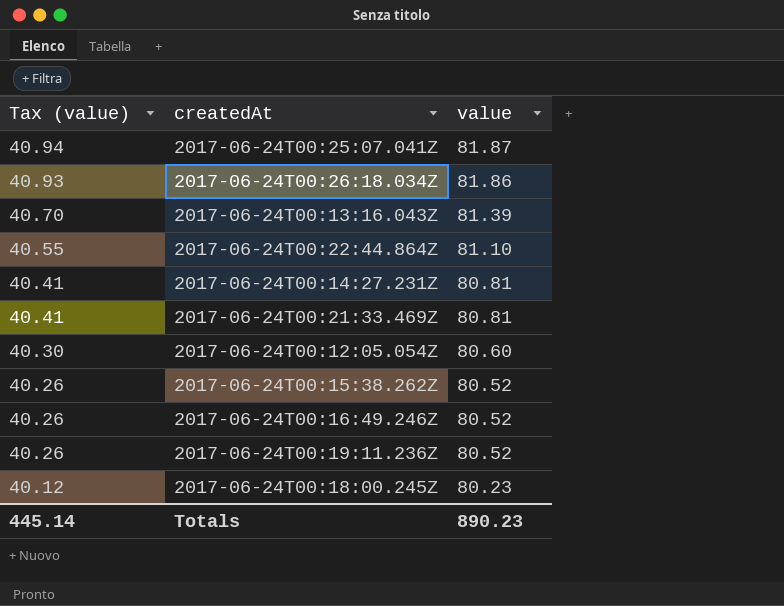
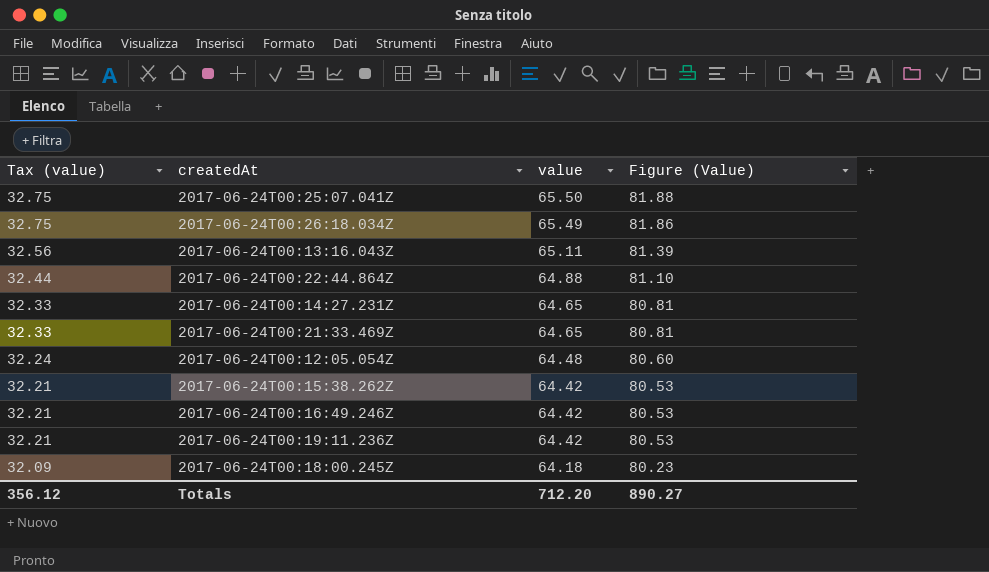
column Figure (Value) | formula: none -> [value] * 1.25
2017-06-24T00:25:07.041Z | Tax (value): 40.94 -> 32.75
2017-06-24T00:25:07.041Z | value: 81.87 -> 65.50
2017-06-24T00:26:18.034Z | Tax (value): 40.93 -> 32.75
2017-06-24T00:26:18.034Z | value: 81.86 -> 65.49
2017-06-24T00:13:16.043Z | Tax (value): 40.70 -> 32.56
2017-06-24T00:13:16.043Z | value: 81.39 -> 65.11
2017-06-24T00:22:44.864Z | Tax (value): 40.55 -> 32.44
2017-06-24T00:22:44.864Z | value: 81.10 -> 64.88
2017-06-24T00:14:27.231Z | Tax (value): 40.41 -> 32.33
2017-06-24T00:14:27.231Z | value: 80.81 -> 64.65
2017-06-24T00:21:33.469Z | Tax (value): 40.41 -> 32.33
2017-06-24T00:21:33.469Z | value: 80.81 -> 64.65
2017-06-24T00:12:05.054Z | Tax (value): 40.30 -> 32.24
2017-06-24T00:12:05.054Z | value: 80.60 -> 64.48
2017-06-24T00:15:38.262Z | Tax (value): 40.26 -> 32.21
2017-06-24T00:15:38.262Z | value: 80.52 -> 64.42
2017-06-24T00:16:49.246Z | Tax (value): 40.26 -> 32.21
2017-06-24T00:16:49.246Z | value: 80.52 -> 64.42
2017-06-24T00:19:11.236Z | Tax (value): 40.26 -> 32.21
2017-06-24T00:19:11.236Z | value: 80.52 -> 64.42
2017-06-24T00:18:00.245Z | Tax (value): 40.12 -> 32.09
2017-06-24T00:18:00.245Z | value: 80.23 -> 64.18
Totals | Tax (value): 445.14 -> 356.12
Totals | value: 890.23 -> 712.20

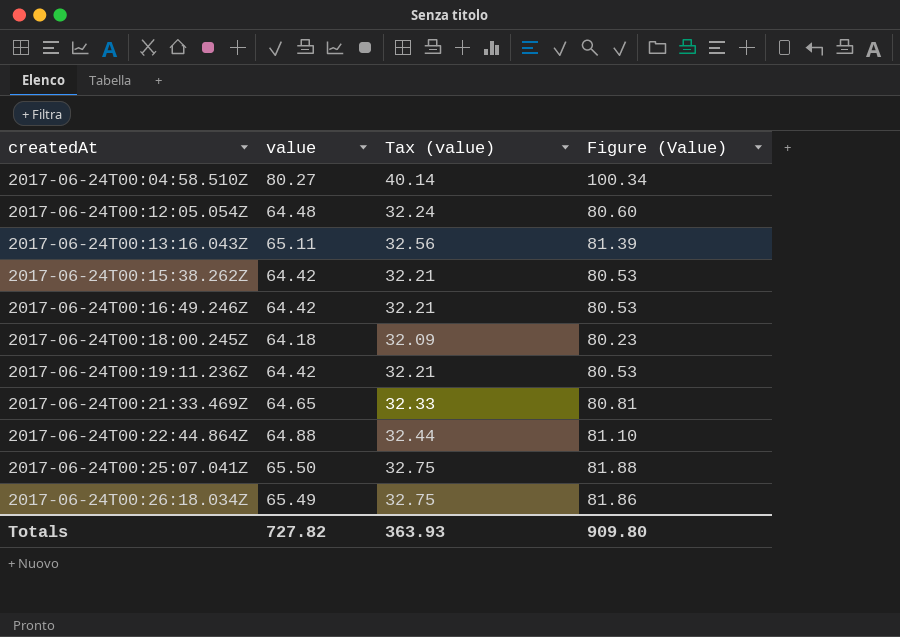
row order: Tax (value) descending -> createdAt ascending
column Tax (value) | position: 1 -> 3
row 2017-06-24T00:14:27.231Z: 32.33 | 64.65 | 80.81 -> none
row 2017-06-24T00:04:58.510Z: none -> 80.27 | 40.14 | 100.34
Totals | value: 712.20 -> 727.82
Totals | Tax (value): 356.12 -> 363.93
Totals | Figure (Value): 890.27 -> 909.80

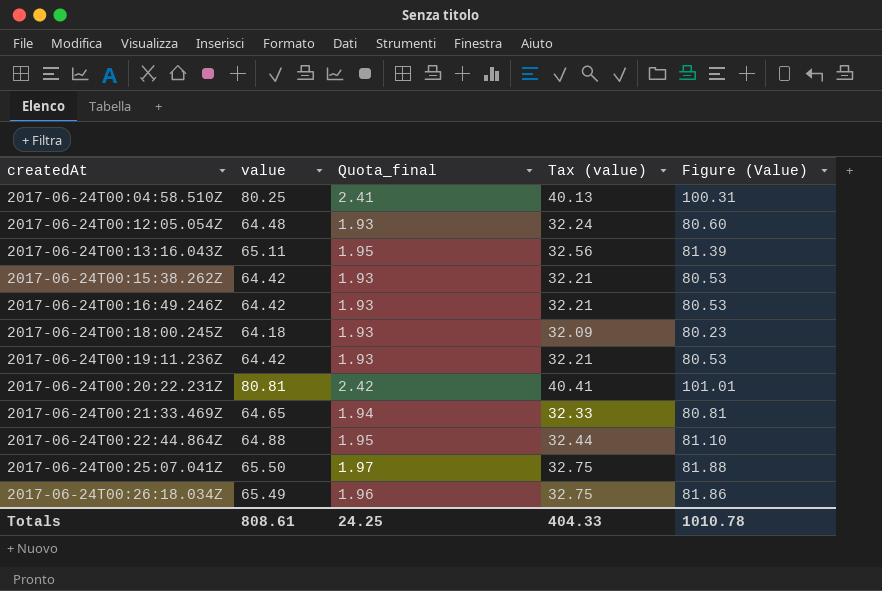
column Quota_final | formula: none -> [value] * 0.03
2017-06-24T00:04:58.510Z | value: 80.27 -> 80.25
2017-06-24T00:04:58.510Z | Tax (value): 40.14 -> 40.13
2017-06-24T00:04:58.510Z | Figure (Value): 100.34 -> 100.31
row 2017-06-24T00:20:22.231Z: none -> 80.81 | 2.42 | 40.41 | 101.01
Totals | value: 727.82 -> 808.61
Totals | Tax (value): 363.93 -> 404.33
Totals | Figure (Value): 909.80 -> 1010.78

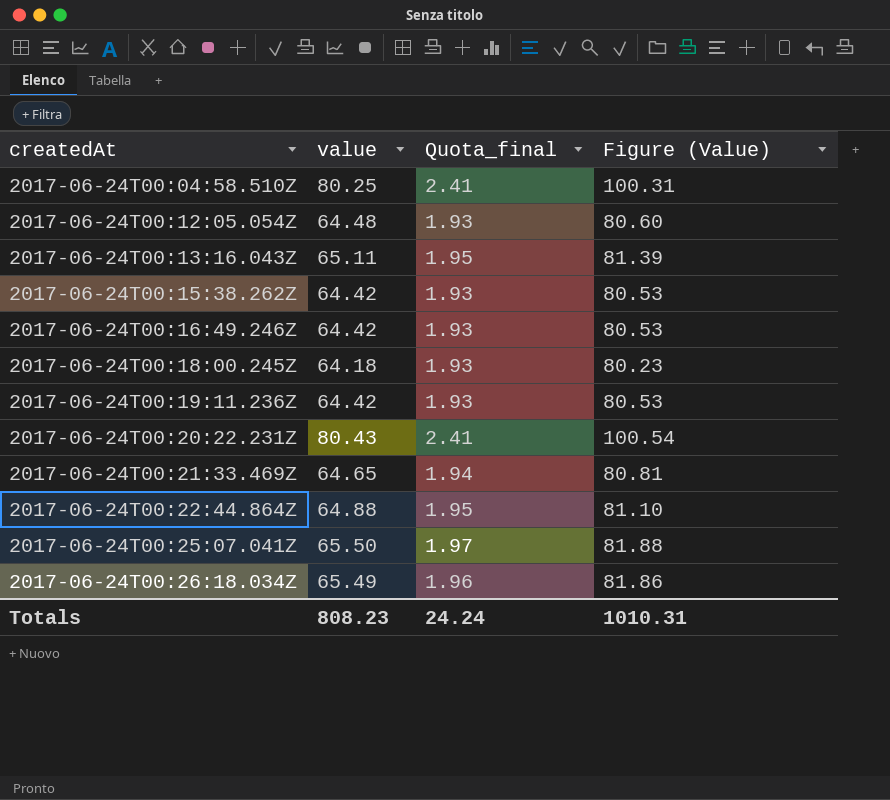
column Tax (value) | formula: [value] * 0.5 -> none
2017-06-24T00:20:22.231Z | value: 80.81 -> 80.43
2017-06-24T00:20:22.231Z | Quota_final: 2.42 -> 2.41
2017-06-24T00:20:22.231Z | Figure (Value): 101.01 -> 100.54
Totals | value: 808.61 -> 808.23
Totals | Quota_final: 24.25 -> 24.24
Totals | Figure (Value): 1010.78 -> 1010.31

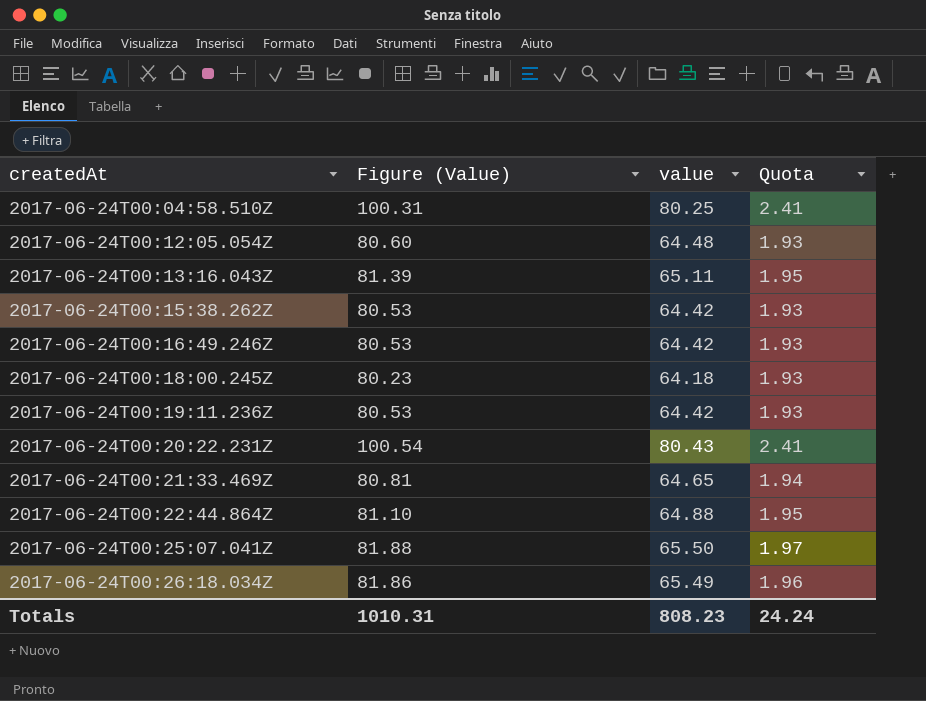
column Figure (Value) | position: 4 -> 2
column name: Quota_final -> Quota

